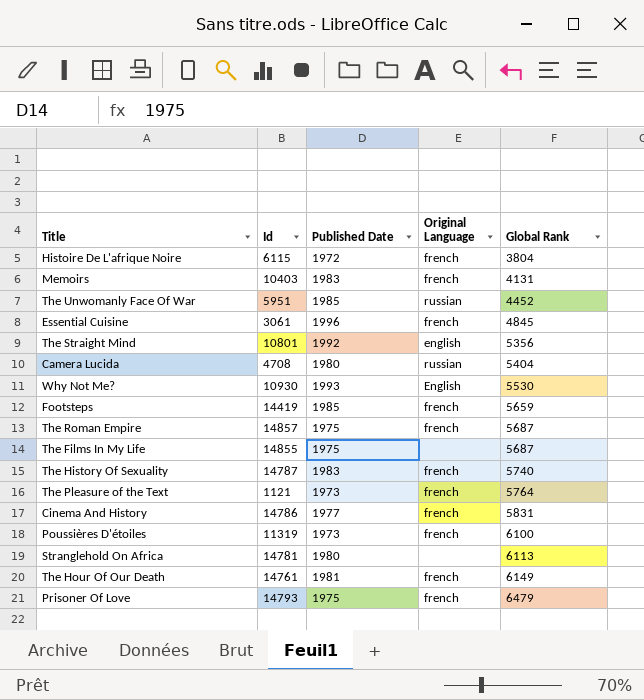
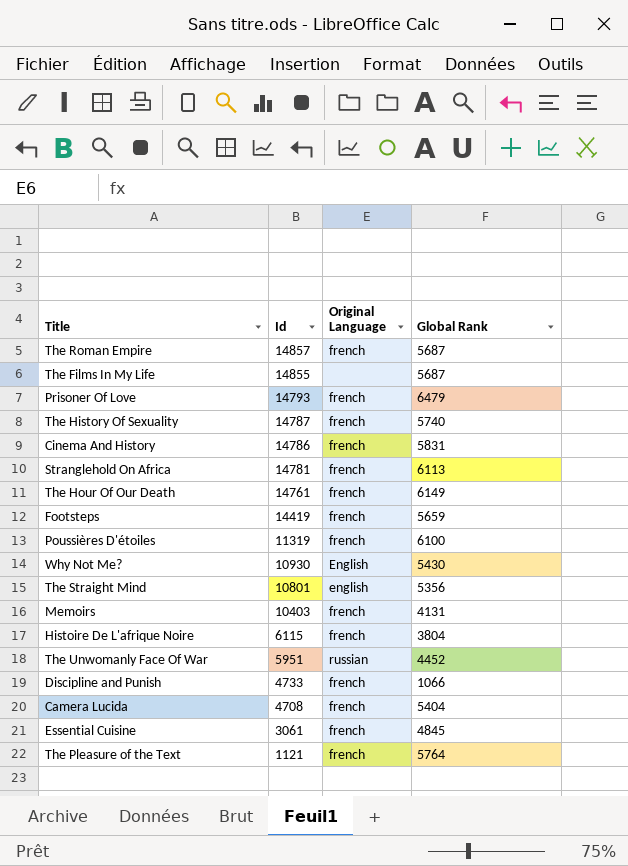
row order: Global Rank ascending -> Id descending
column Published Date | position: 3 -> none
Stranglehold On Africa | Original Language: none -> french
Why Not Me? | Global Rank: 5530 -> 5430
row Discipline and Punish: none -> 4733 | french | 1066
Camera Lucida | Original Language: russian -> french

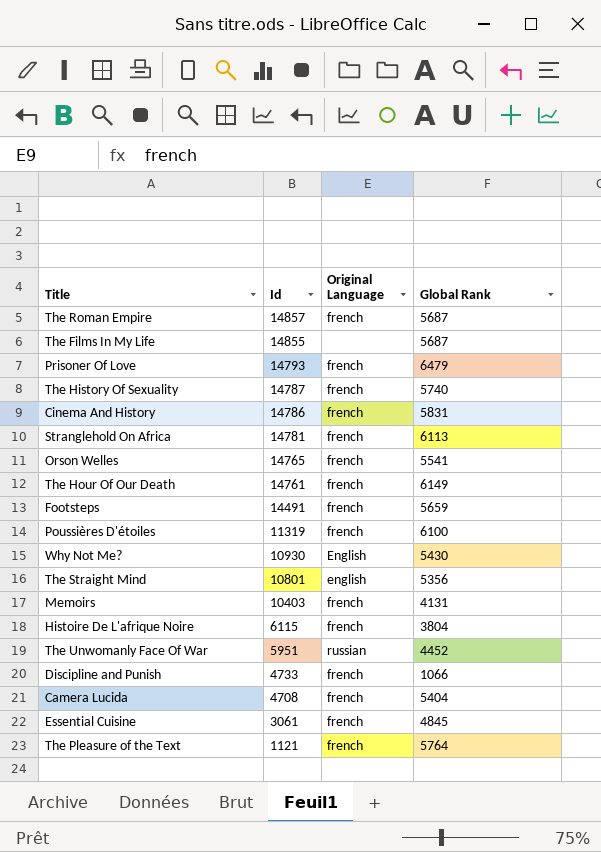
row Orson Welles: none -> 14765 | french | 5541
Footsteps | Id: 14419 -> 14491

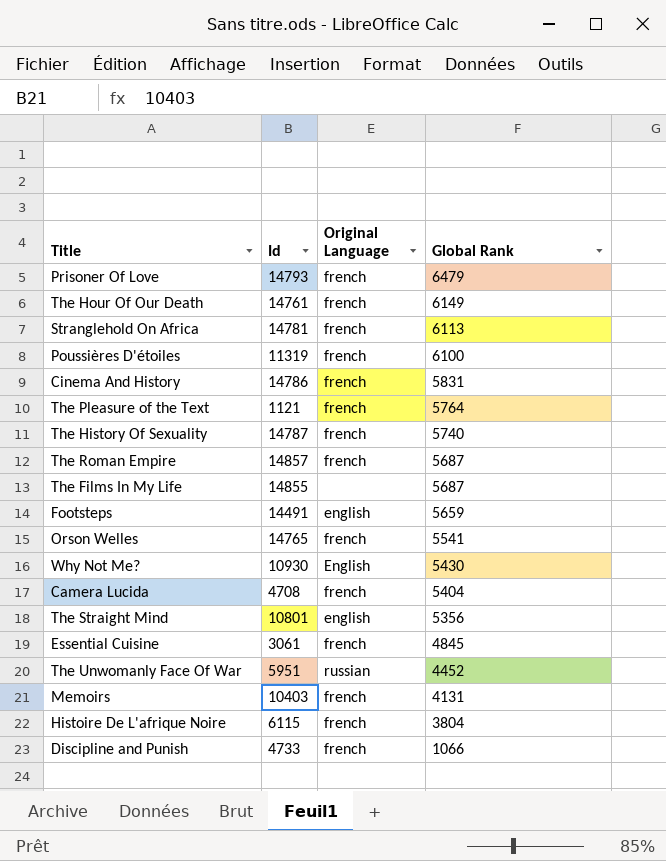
row order: Id descending -> Global Rank descending
Footsteps | Original Language: french -> english

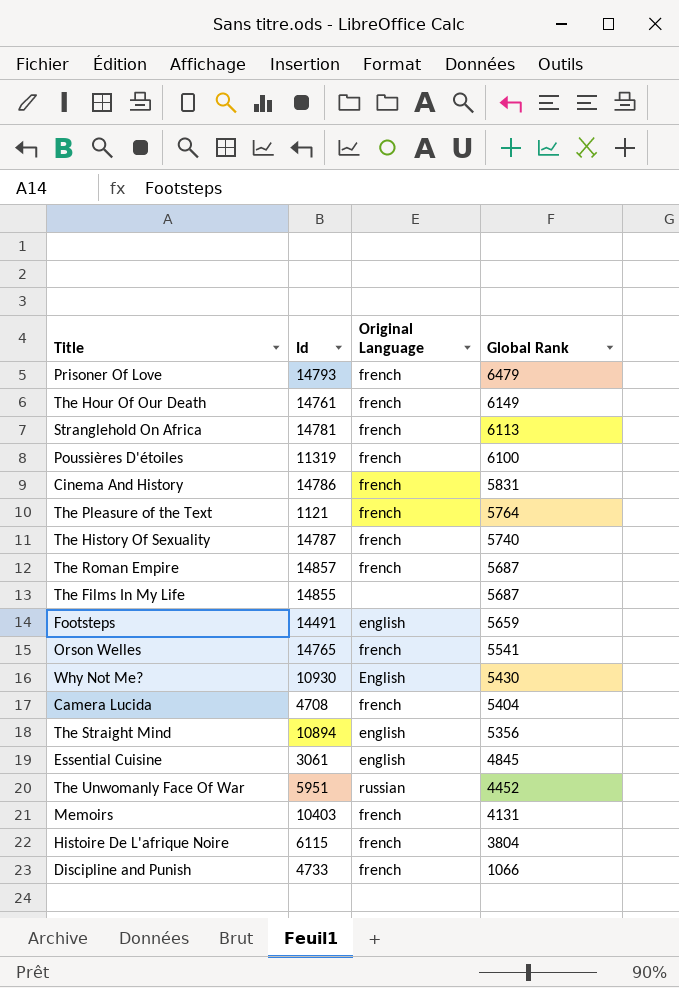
The Straight Mind | Id: 10801 -> 10894
Essential Cuisine | Original Language: french -> english

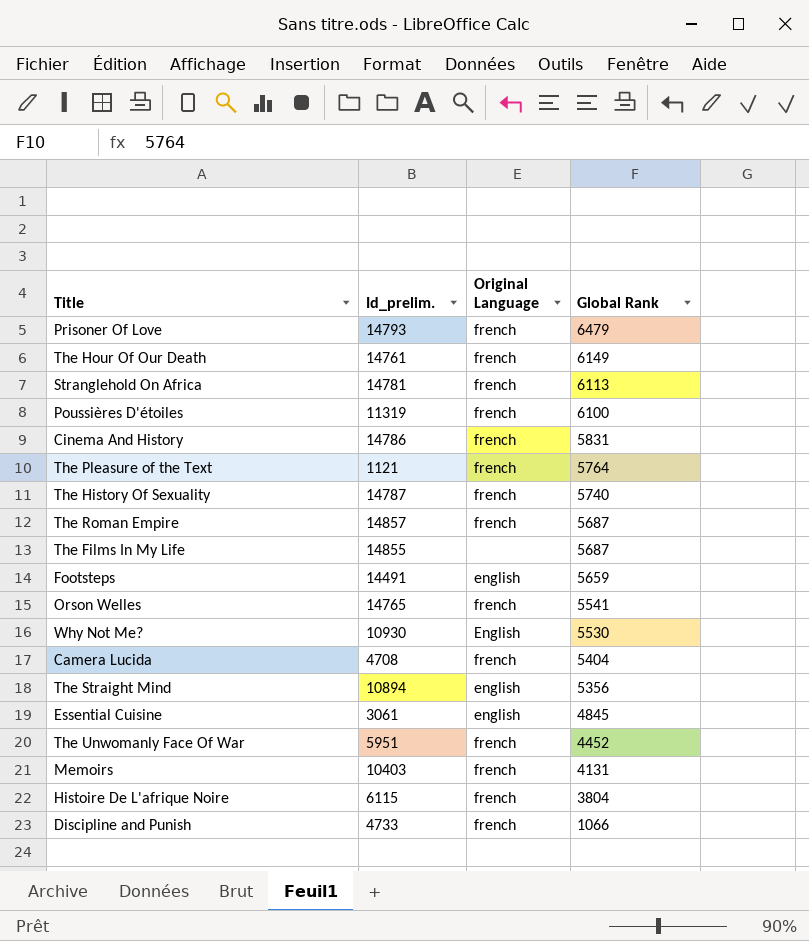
column name: Id -> Id_prelim.
Why Not Me? | Global Rank: 5430 -> 5530
The Unwomanly Face Of War | Original Language: russian -> french

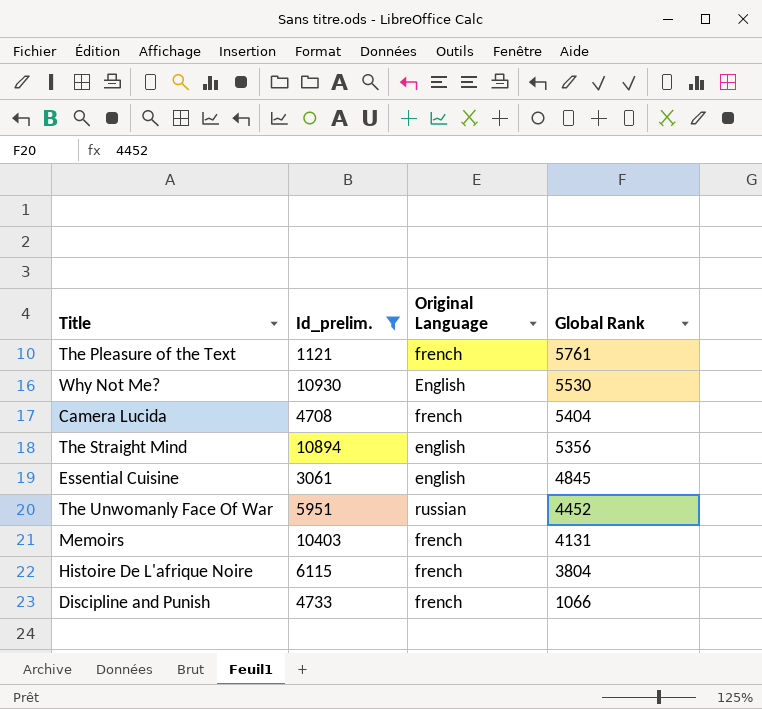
filter: none -> Id_prelim. <= 10930
The Pleasure of the Text | Global Rank: 5764 -> 5761
The Unwomanly Face Of War | Original Language: french -> russian

